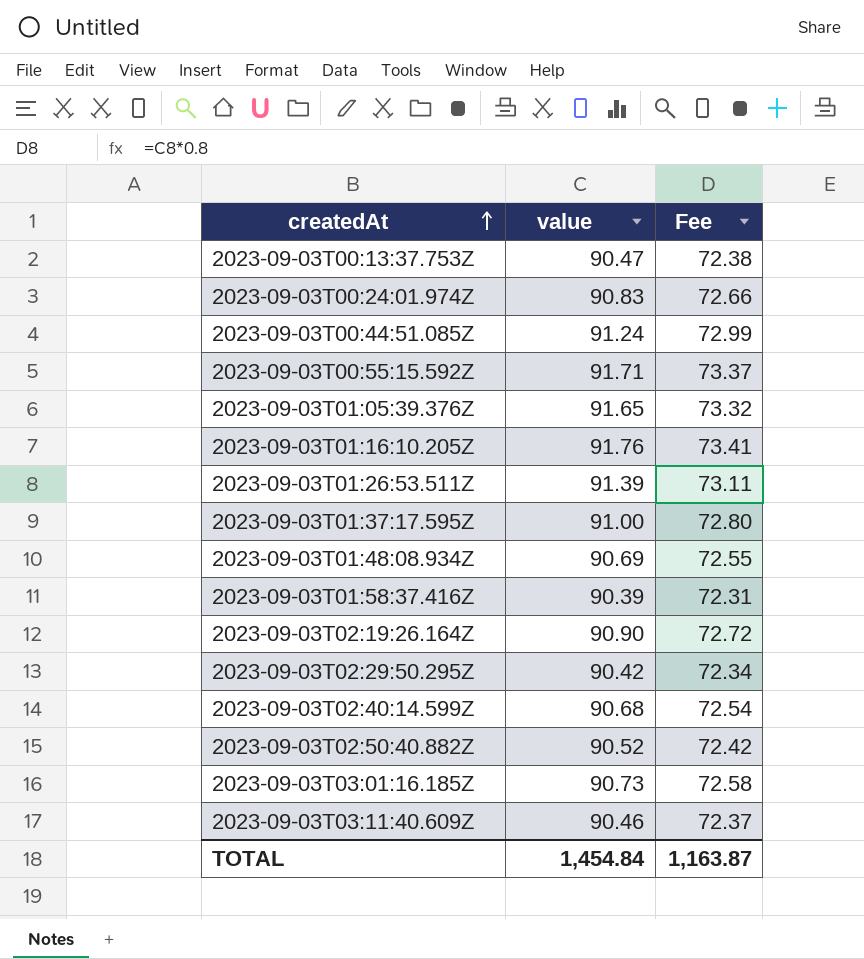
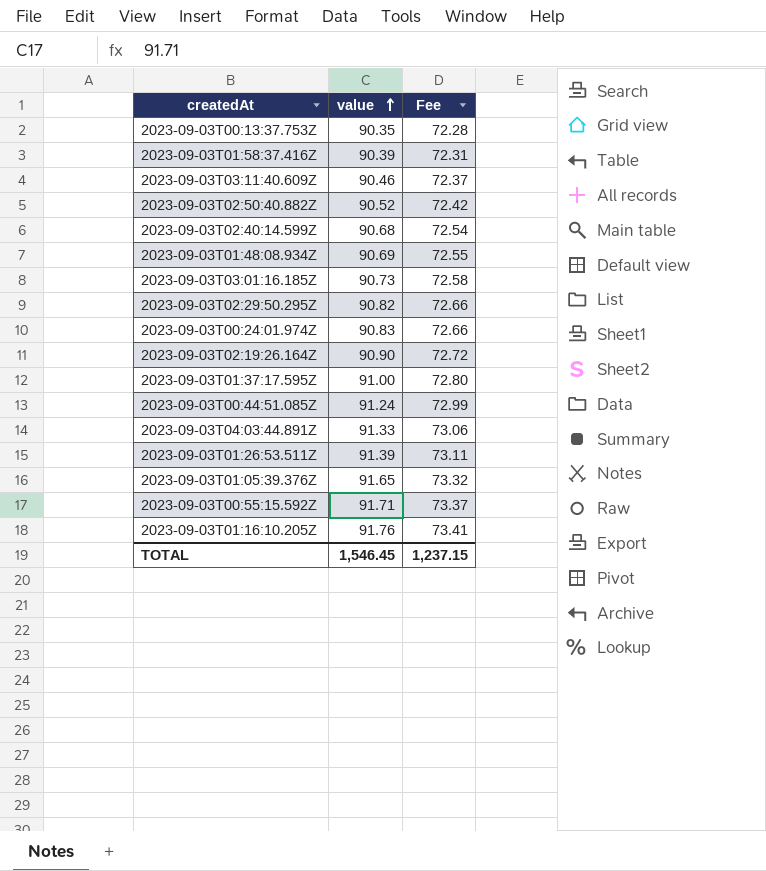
row order: createdAt ascending -> value ascending
2023-09-03T00:13:37.753Z | value: 90.47 -> 90.35
2023-09-03T00:13:37.753Z | Fee: 72.38 -> 72.28
2023-09-03T02:29:50.295Z | value: 90.42 -> 90.82
2023-09-03T02:29:50.295Z | Fee: 72.34 -> 72.66
row 2023-09-03T04:03:44.891Z: none -> 91.33 | 73.06
TOTAL | value: 1,454.84 -> 1,546.45
TOTAL | Fee: 1,163.87 -> 1,237.15

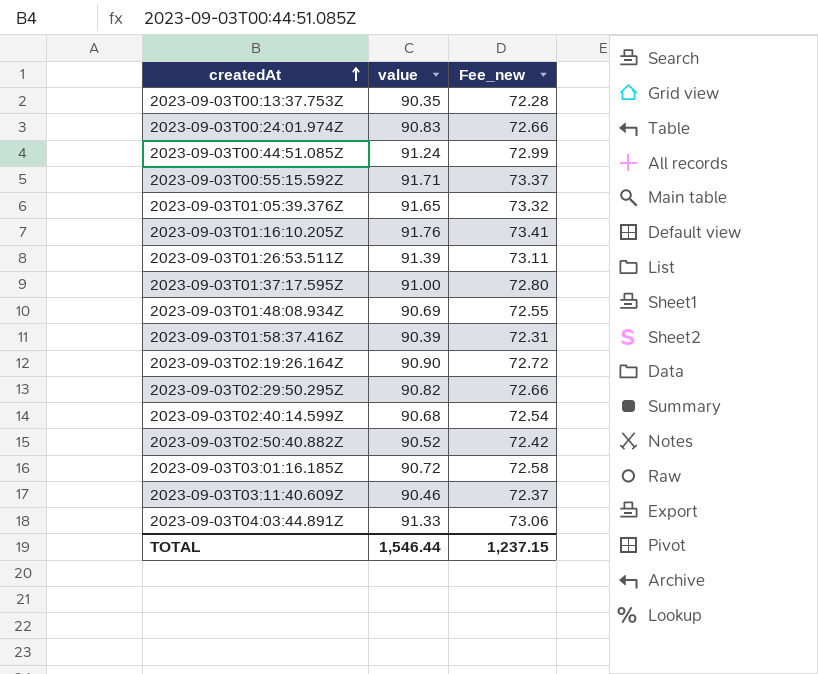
row order: value ascending -> createdAt ascending
column name: Fee -> Fee_new
2023-09-03T03:01:16.185Z | value: 90.73 -> 90.72
TOTAL | value: 1,546.45 -> 1,546.44

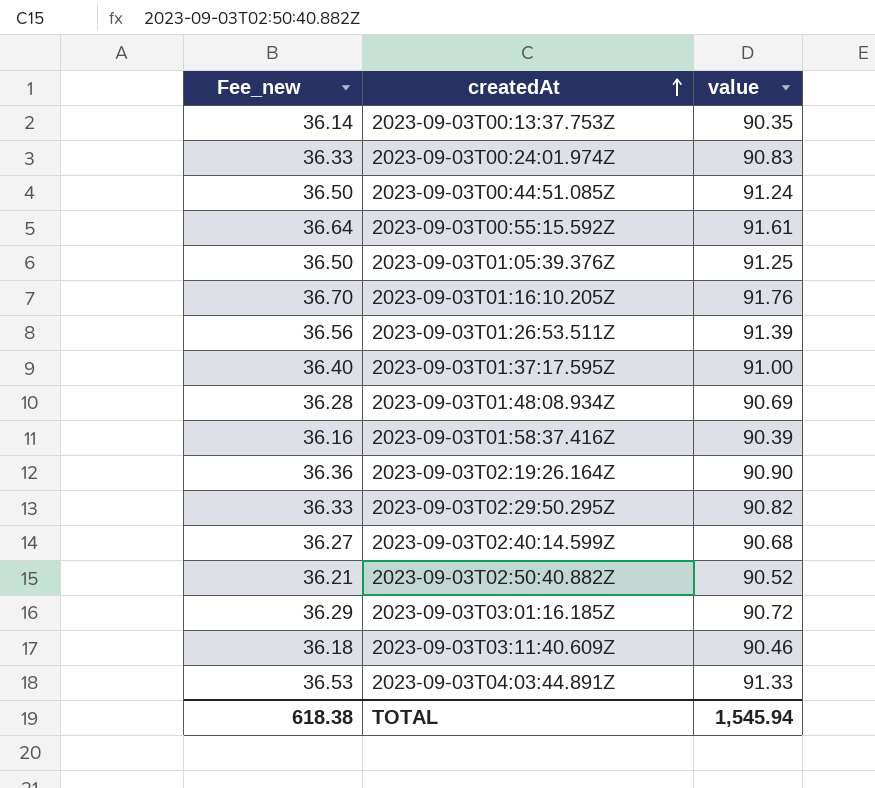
column Fee_new | formula: [value] * 0.8 -> [value] * 0.4
column Fee_new | position: 3 -> 1
2023-09-03T00:55:15.592Z | value: 91.71 -> 91.61
2023-09-03T01:05:39.376Z | value: 91.65 -> 91.25
TOTAL | Fee_new: 1,237.15 -> 618.38
TOTAL | value: 1,546.44 -> 1,545.94

